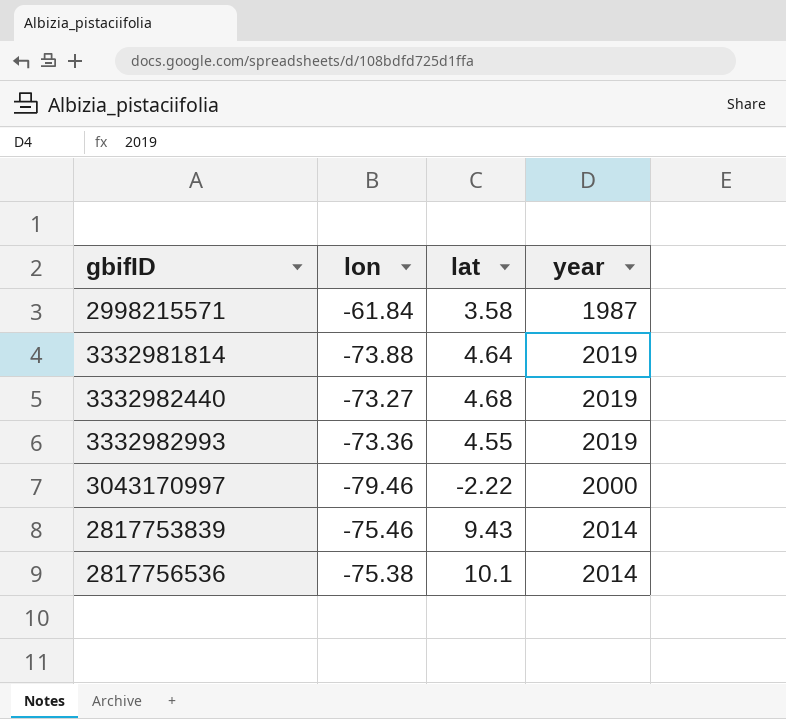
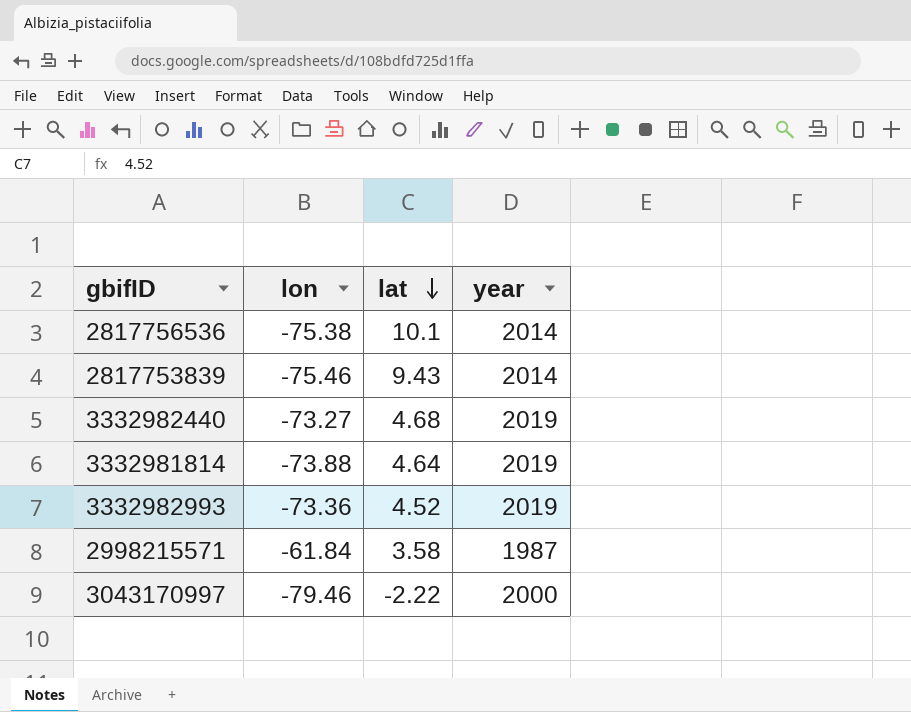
row order: none -> lat descending
3332982993 | lat: 4.55 -> 4.52

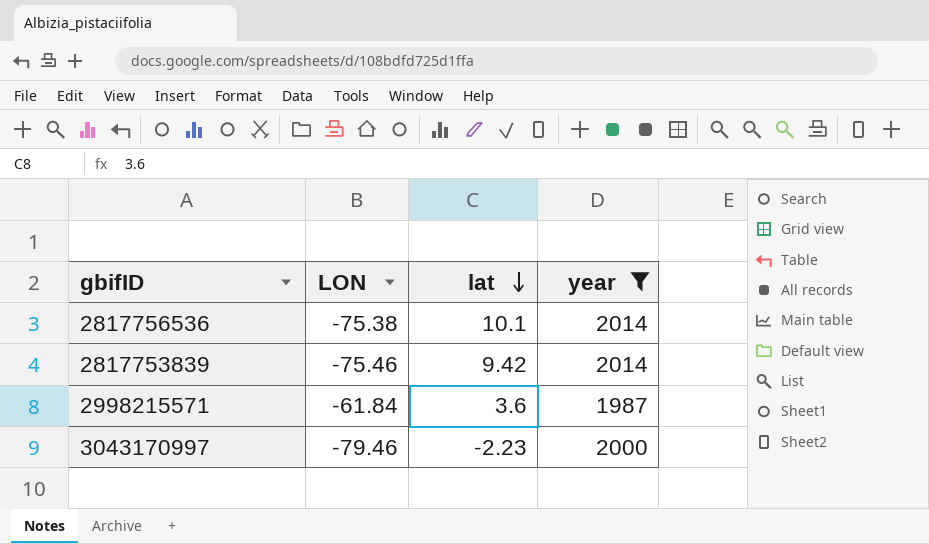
filter: none -> year != 2019
column name: lon -> LON
2817753839 | lat: 9.43 -> 9.42
2998215571 | lat: 3.58 -> 3.6
3043170997 | lat: -2.22 -> -2.23

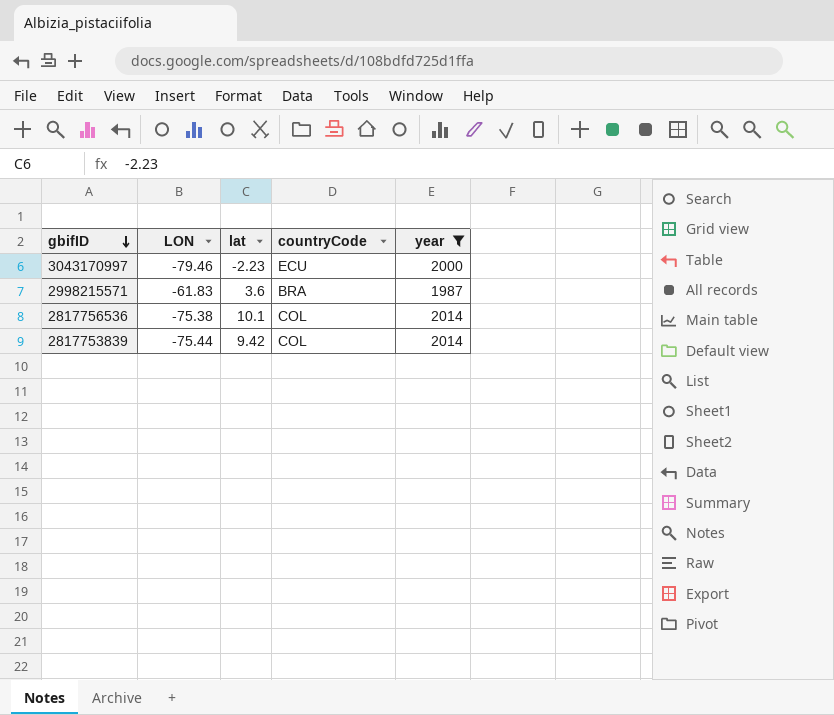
row order: lat descending -> gbifID descending
column countryCode | position: none -> 4
2998215571 | LON: -61.84 -> -61.83
2817753839 | LON: -75.46 -> -75.44

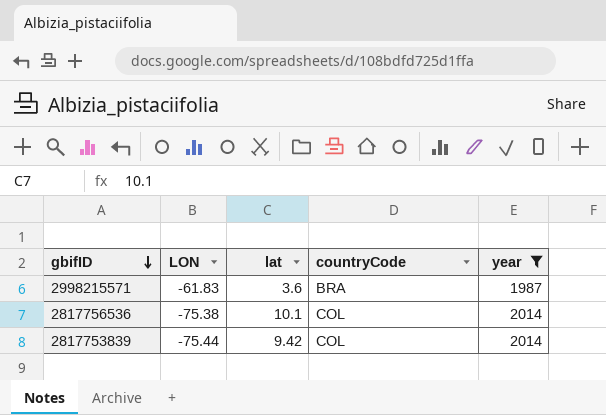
row 3043170997: -79.46 | -2.23 | ECU | 2000 -> none

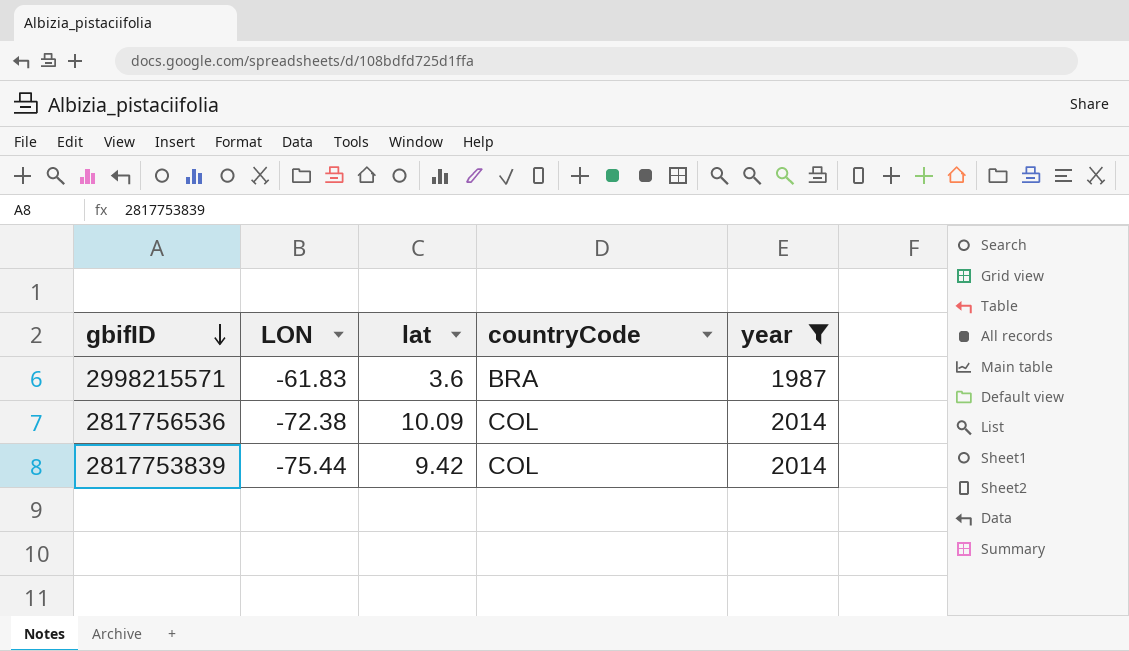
2817756536 | LON: -75.38 -> -72.38
2817756536 | lat: 10.1 -> 10.09

